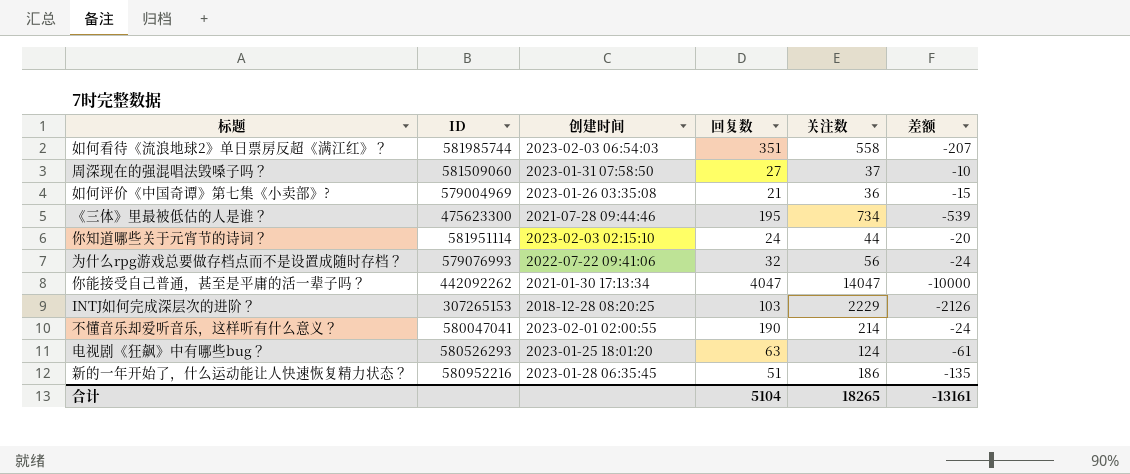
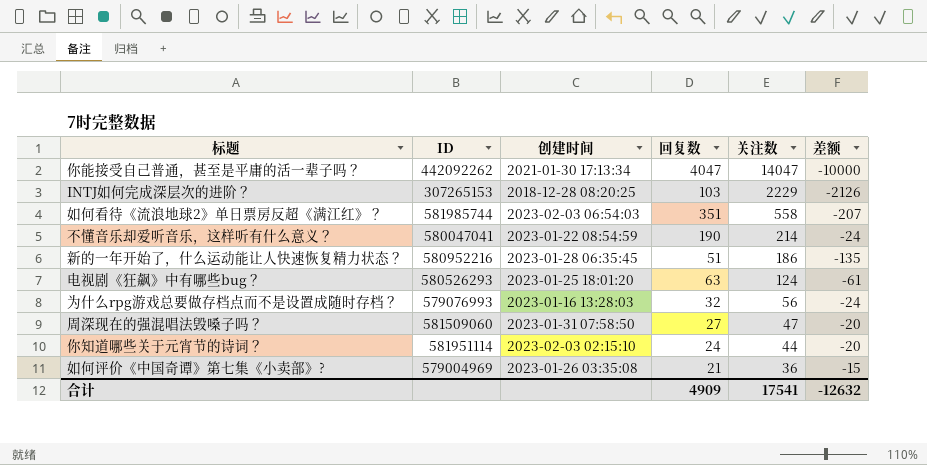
row order: none -> 关注数 descending
row 《三体》里最被低估的人是谁？: 475623300 | 2021-07-28 09:44:46 | 195 | 734 | -539 -> none
不懂音乐却爱听音乐，这样听有什么意义？ | 创建时间: 2023-02-01 02:00:55 -> 2023-01-22 08:54:59
为什么rpg游戏总要做存档点而不是设置成随时存档？ | 创建时间: 2022-07-22 09:41:06 -> 2023-01-16 13:28:03
周深现在的强混唱法毁嗓子吗？ | 关注数: 37 -> 47
周深现在的强混唱法毁嗓子吗？ | 差额: -10 -> -20
合计 | 回复数: 5104 -> 4909
合计 | 关注数: 18265 -> 17541
合计 | 差额: -13161 -> -12632

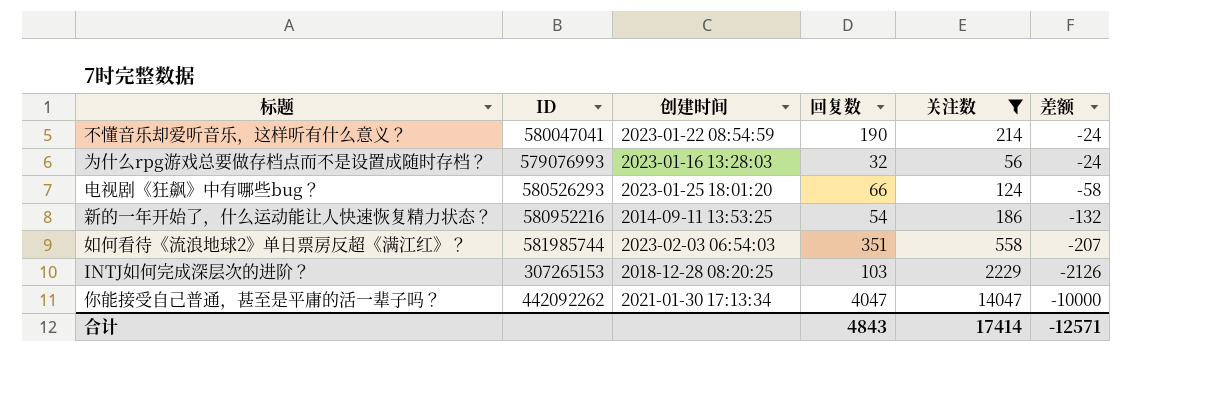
filter: none -> 关注数 >= 56
row order: 关注数 descending -> 差额 descending
电视剧《狂飙》中有哪些bug？ | 回复数: 63 -> 66
电视剧《狂飙》中有哪些bug？ | 差额: -61 -> -58
新的一年开始了，什么运动能让人快速恢复精力状态？ | 创建时间: 2023-01-28 06:35:45 -> 2014-09-11 13:53:25
新的一年开始了，什么运动能让人快速恢复精力状态？ | 回复数: 51 -> 54
新的一年开始了，什么运动能让人快速恢复精力状态？ | 差额: -135 -> -132
合计 | 回复数: 4909 -> 4843
合计 | 关注数: 17541 -> 17414
合计 | 差额: -12632 -> -12571

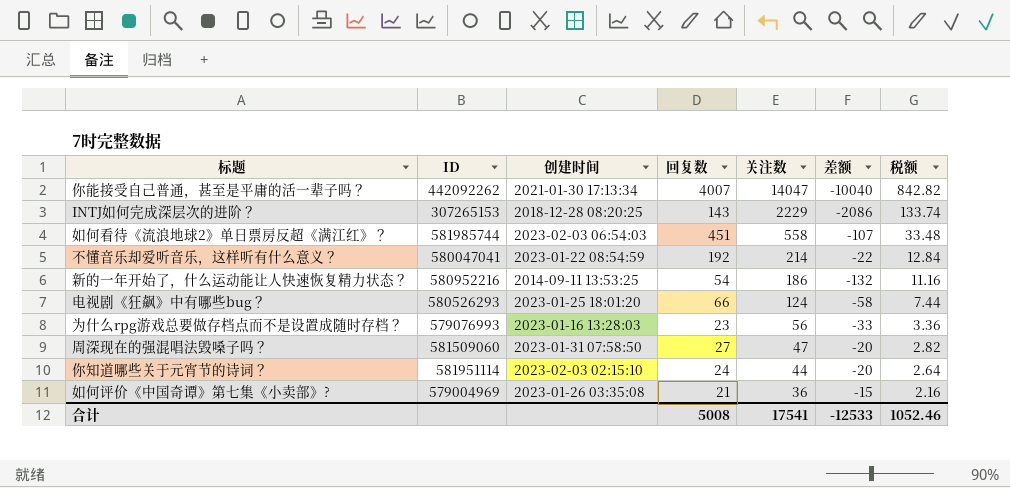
filter: 关注数 >= 56 -> none
row order: 差额 descending -> 关注数 descending
column 税额 | formula: none -> [关注数] * 0.06
你能接受自己普通，甚至是平庸的活一辈子吗？ | 回复数: 4047 -> 4007
你能接受自己普通，甚至是平庸的活一辈子吗？ | 差额: -10000 -> -10040
INTJ如何完成深层次的进阶？ | 回复数: 103 -> 143
INTJ如何完成深层次的进阶？ | 差额: -2126 -> -2086
如何看待《流浪地球2》单日票房反超《满江红》？ | 回复数: 351 -> 451
如何看待《流浪地球2》单日票房反超《满江红》？ | 差额: -207 -> -107
不懂音乐却爱听音乐，这样听有什么意义？ | 回复数: 190 -> 192
不懂音乐却爱听音乐，这样听有什么意义？ | 差额: -24 -> -22
为什么rpg游戏总要做存档点而不是设置成随时存档？ | 回复数: 32 -> 23
为什么rpg游戏总要做存档点而不是设置成随时存档？ | 差额: -24 -> -33
合计 | 回复数: 4843 -> 5008
合计 | 关注数: 17414 -> 17541
合计 | 差额: -12571 -> -12533

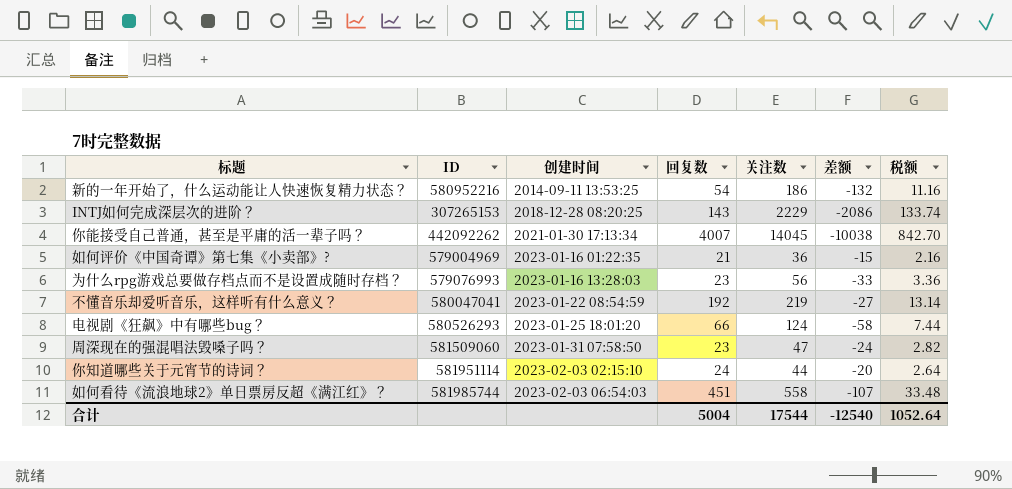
row order: 关注数 descending -> 创建时间 ascending
你能接受自己普通，甚至是平庸的活一辈子吗？ | 关注数: 14047 -> 14045
你能接受自己普通，甚至是平庸的活一辈子吗？ | 差额: -10040 -> -10038
你能接受自己普通，甚至是平庸的活一辈子吗？ | 税额: 842.82 -> 842.70
如何评价《中国奇谭》第七集《小卖部》? | 创建时间: 2023-01-26 03:35:08 -> 2023-01-16 01:22:35
不懂音乐却爱听音乐，这样听有什么意义？ | 关注数: 214 -> 219
不懂音乐却爱听音乐，这样听有什么意义？ | 差额: -22 -> -27
不懂音乐却爱听音乐，这样听有什么意义？ | 税额: 12.84 -> 13.14
周深现在的强混唱法毁嗓子吗？ | 回复数: 27 -> 23
周深现在的强混唱法毁嗓子吗？ | 差额: -20 -> -24
合计 | 回复数: 5008 -> 5004
合计 | 关注数: 17541 -> 17544
合计 | 差额: -12533 -> -12540
合计 | 税额: 1052.46 -> 1052.64

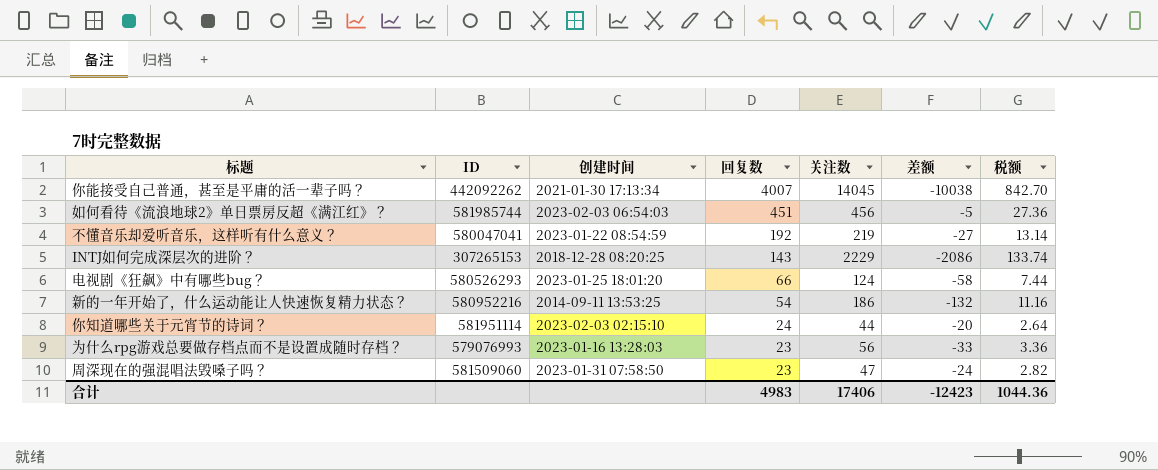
row order: 创建时间 ascending -> 回复数 descending
row 如何评价《中国奇谭》第七集《小卖部》?: 579004969 | 2023-01-16 01:22:35 | 21 | 36 | -15 | 2.16 -> none
如何看待《流浪地球2》单日票房反超《满江红》？ | 关注数: 558 -> 456
如何看待《流浪地球2》单日票房反超《满江红》？ | 差额: -107 -> -5
如何看待《流浪地球2》单日票房反超《满江红》？ | 税额: 33.48 -> 27.36
合计 | 回复数: 5004 -> 4983
合计 | 关注数: 17544 -> 17406
合计 | 差额: -12540 -> -12423
合计 | 税额: 1052.64 -> 1044.36

